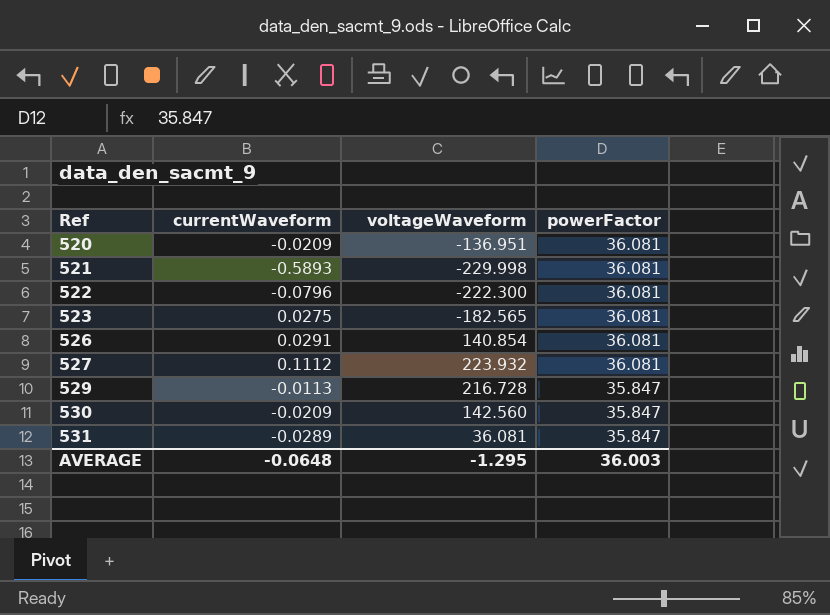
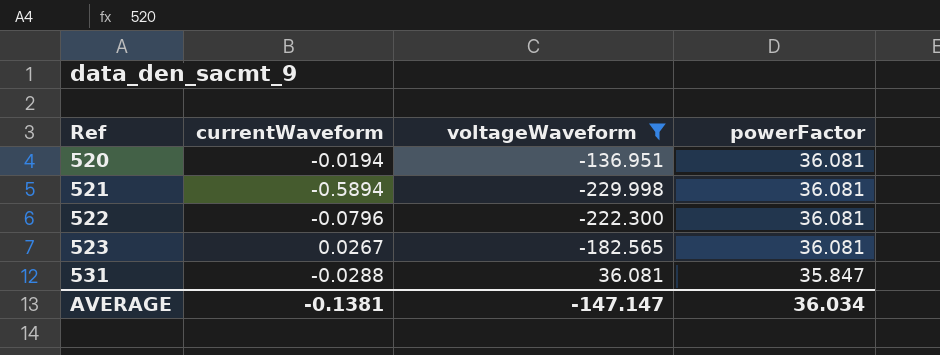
filter: none -> voltageWaveform <= 36.081
520 | currentWaveform: -0.0209 -> -0.0194
521 | currentWaveform: -0.5893 -> -0.5894
523 | currentWaveform: 0.0275 -> 0.0267
531 | currentWaveform: -0.0289 -> -0.0288
AVERAGE | currentWaveform: -0.0648 -> -0.1381
AVERAGE | voltageWaveform: -1.295 -> -147.147
AVERAGE | powerFactor: 36.003 -> 36.034

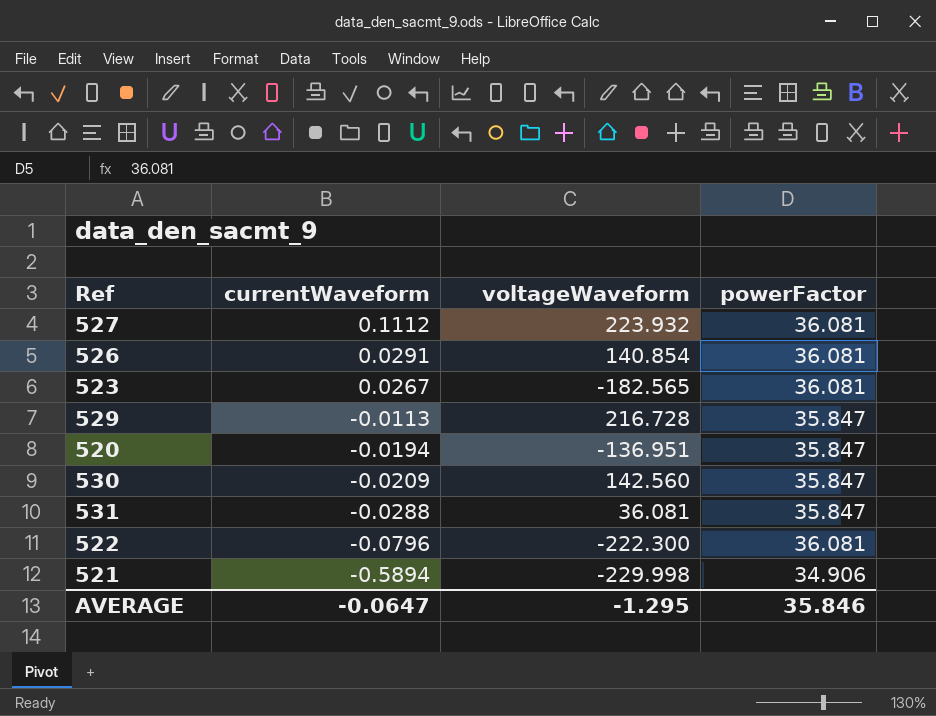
filter: voltageWaveform <= 36.081 -> none
row order: Ref ascending -> currentWaveform descending
520 | powerFactor: 36.081 -> 35.847
521 | powerFactor: 36.081 -> 34.906
AVERAGE | currentWaveform: -0.1381 -> -0.0647
AVERAGE | voltageWaveform: -147.147 -> -1.295
AVERAGE | powerFactor: 36.034 -> 35.846

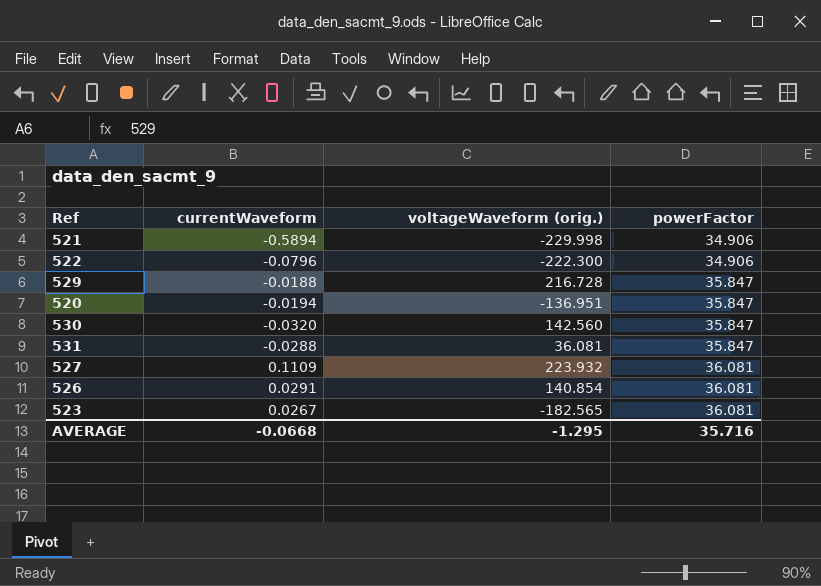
row order: currentWaveform descending -> powerFactor ascending
column name: voltageWaveform -> voltageWaveform (orig.)
522 | powerFactor: 36.081 -> 34.906
529 | currentWaveform: -0.0113 -> -0.0188
530 | currentWaveform: -0.0209 -> -0.0320
527 | currentWaveform: 0.1112 -> 0.1109
AVERAGE | currentWaveform: -0.0647 -> -0.0668
AVERAGE | powerFactor: 35.846 -> 35.716

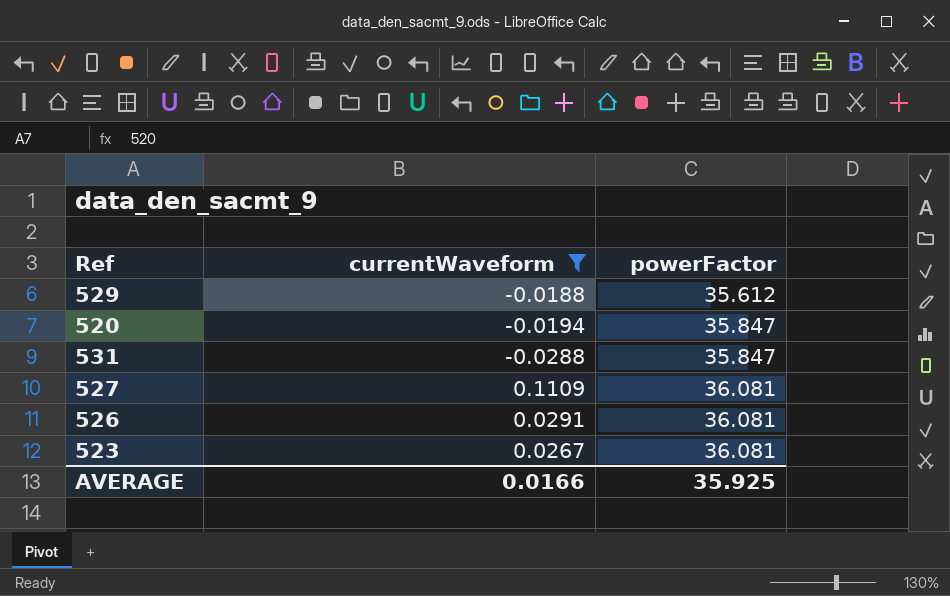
filter: none -> currentWaveform >= -0.0288
column voltageWaveform (orig.) | position: 3 -> none
529 | powerFactor: 35.847 -> 35.612
AVERAGE | currentWaveform: -0.0668 -> 0.0166
AVERAGE | powerFactor: 35.716 -> 35.925

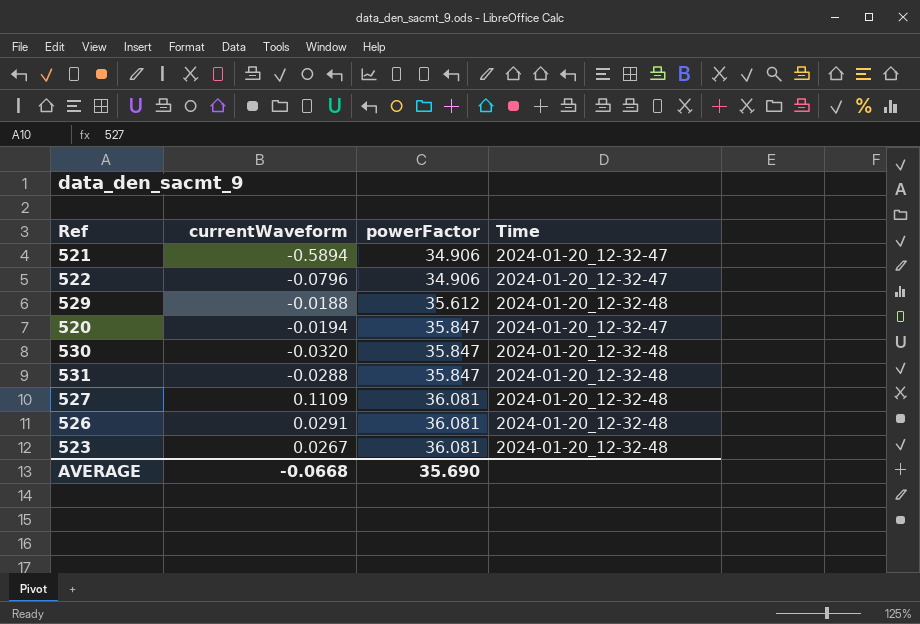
filter: currentWaveform >= -0.0288 -> none
column Time | position: none -> 4
AVERAGE | currentWaveform: 0.0166 -> -0.0668
AVERAGE | powerFactor: 35.925 -> 35.690

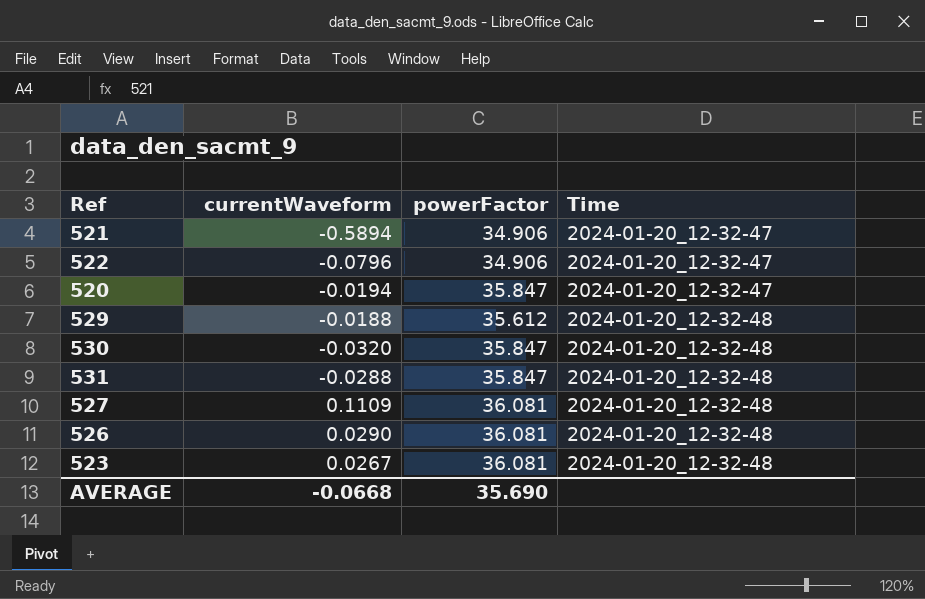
row order: powerFactor ascending -> Time ascending
526 | currentWaveform: 0.0291 -> 0.0290

